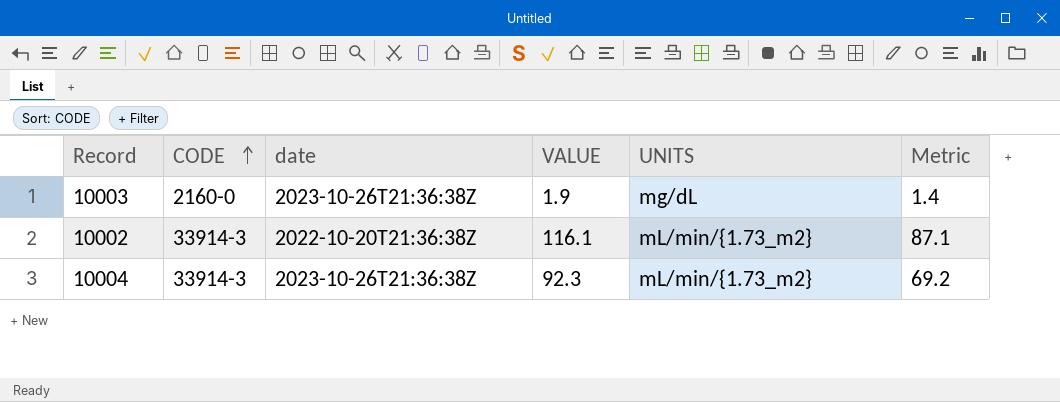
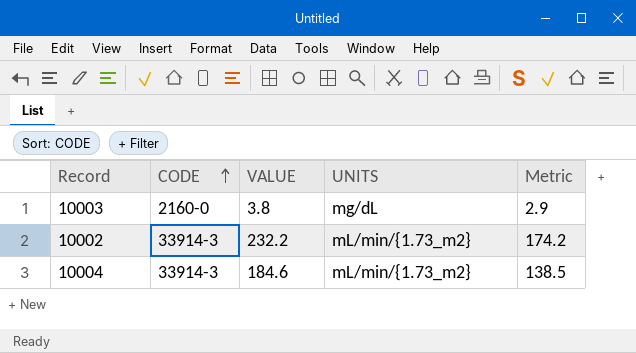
column date | position: 3 -> none
10003 | VALUE: 1.9 -> 3.8
10003 | Metric: 1.4 -> 2.9
10002 | VALUE: 116.1 -> 232.2
10002 | Metric: 87.1 -> 174.2
10004 | VALUE: 92.3 -> 184.6
10004 | Metric: 69.2 -> 138.5

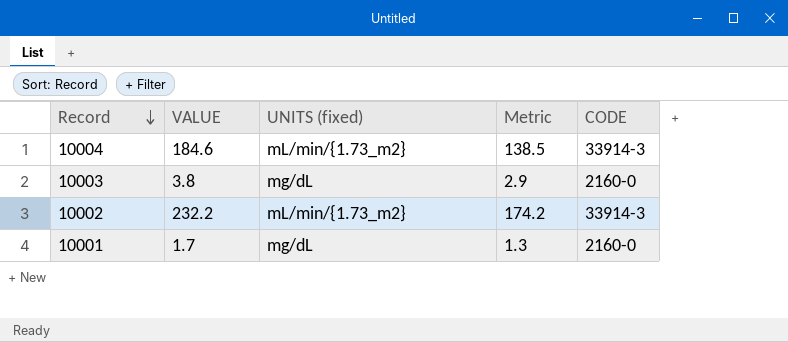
row order: CODE ascending -> Record descending
column name: UNITS -> UNITS (fixed)
column CODE | position: 2 -> 5
row 10001: none -> 1.7 | mg/dL | 1.3 | 2160-0

